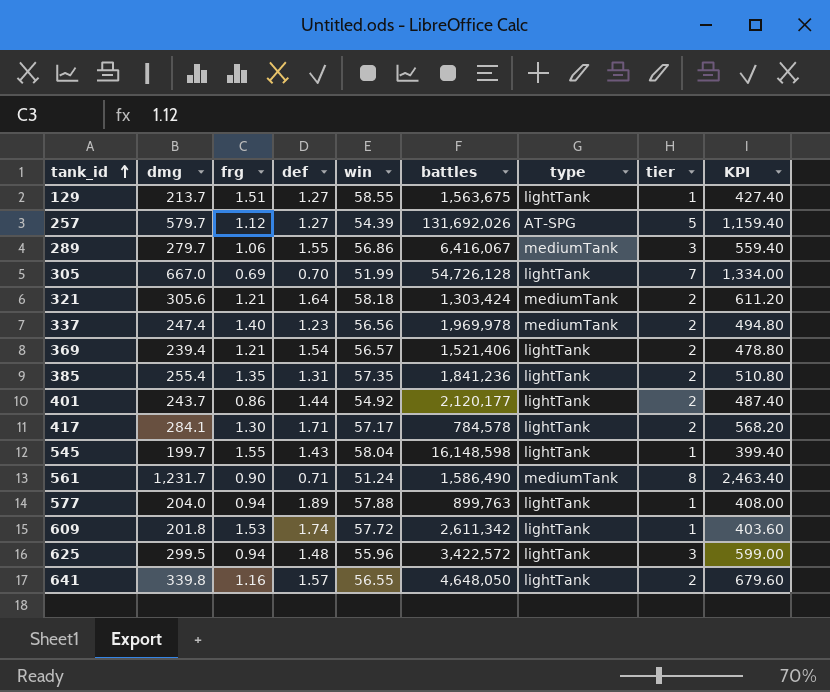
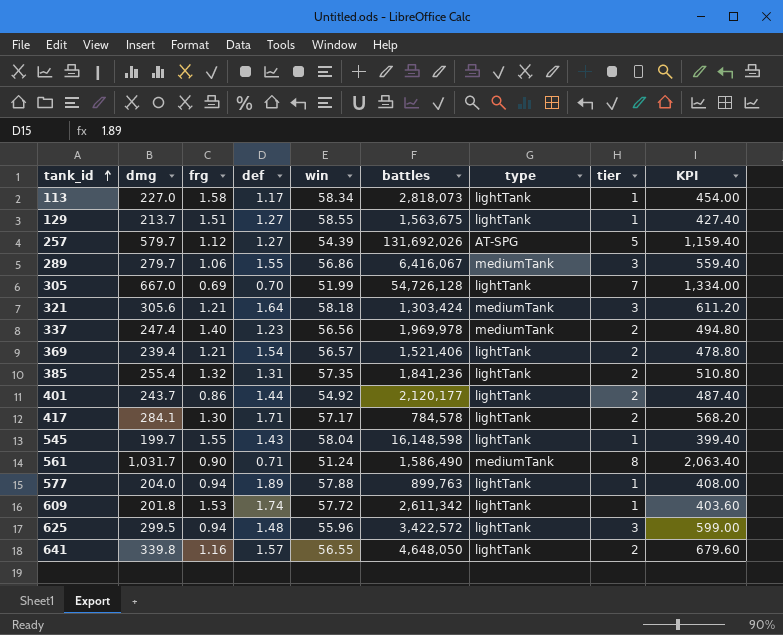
row 113: none -> 227.0 | 1.58 | 1.17 | 58.34 | 2,818,073 | lightTank | 1 | 454.00
321 | tier: 2 -> 3
385 | frg: 1.35 -> 1.32
561 | dmg: 1,231.7 -> 1,031.7
561 | KPI: 2,463.40 -> 2,063.40

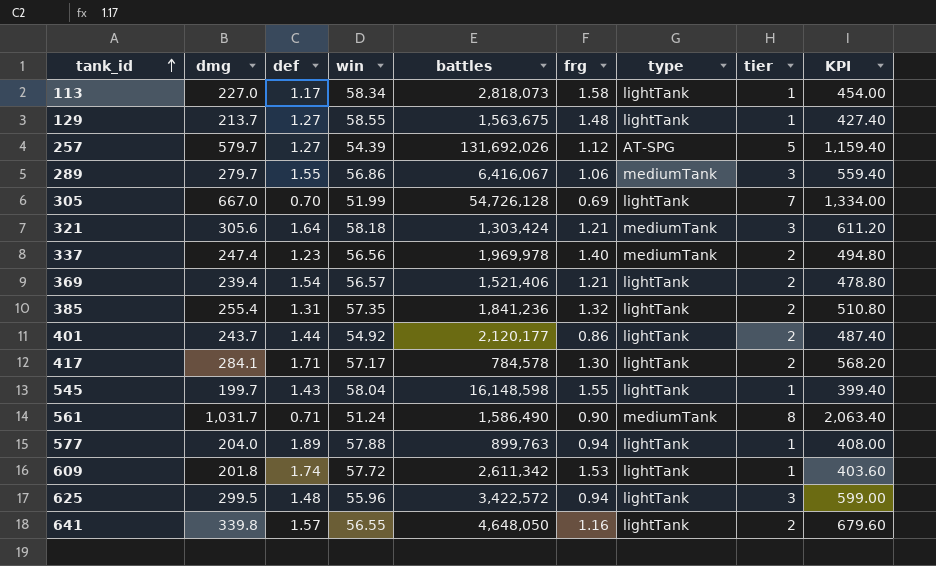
column frg | position: 3 -> 6
129 | frg: 1.51 -> 1.48

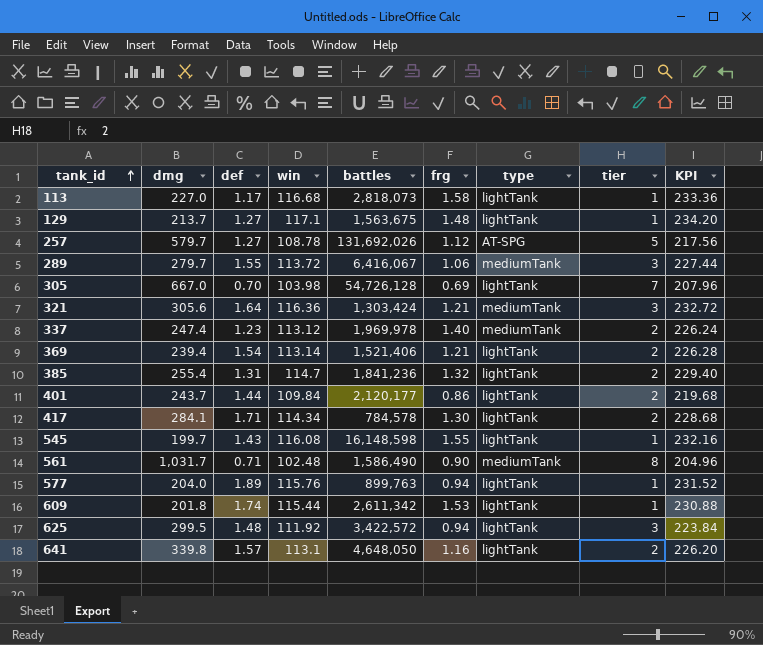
column KPI | formula: [dmg] * 2 -> [win] * 2
113 | win: 58.34 -> 116.68
129 | win: 58.55 -> 117.1
257 | win: 54.39 -> 108.78
289 | win: 56.86 -> 113.72
305 | win: 51.99 -> 103.98
321 | win: 58.18 -> 116.36
337 | win: 56.56 -> 113.12
369 | win: 56.57 -> 113.14
385 | win: 57.35 -> 114.7
401 | win: 54.92 -> 109.84
417 | win: 57.17 -> 114.34
545 | win: 58.04 -> 116.08
561 | win: 51.24 -> 102.48
577 | win: 57.88 -> 115.76
609 | win: 57.72 -> 115.44
625 | win: 55.96 -> 111.92
641 | win: 56.55 -> 113.1

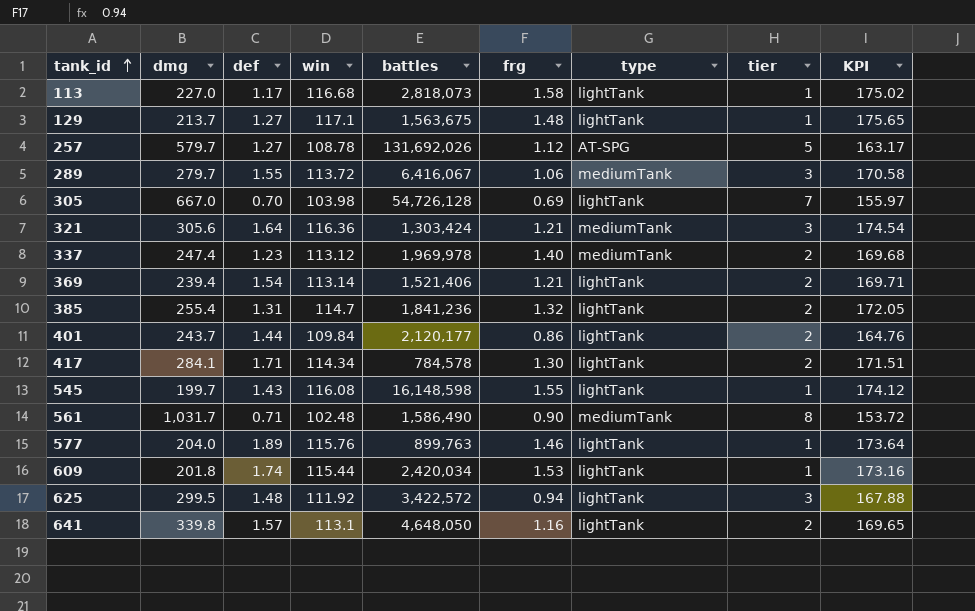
column KPI | formula: [win] * 2 -> [win] * 1.5
577 | frg: 0.94 -> 1.46
609 | battles: 2,611,342 -> 2,420,034

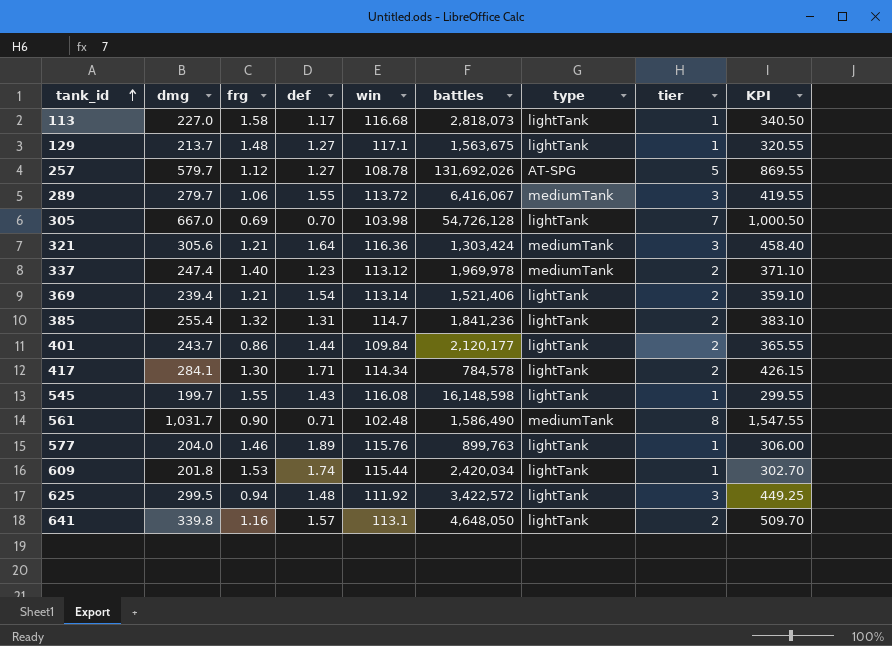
column frg | position: 6 -> 3
column KPI | formula: [win] * 1.5 -> [dmg] * 1.5

